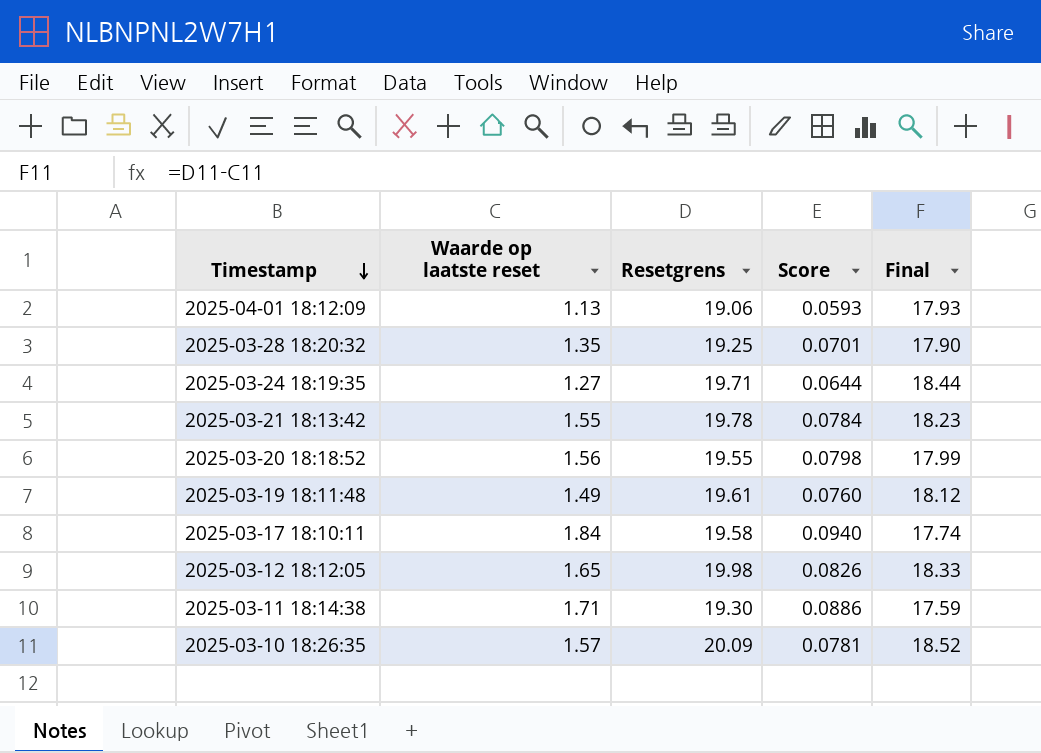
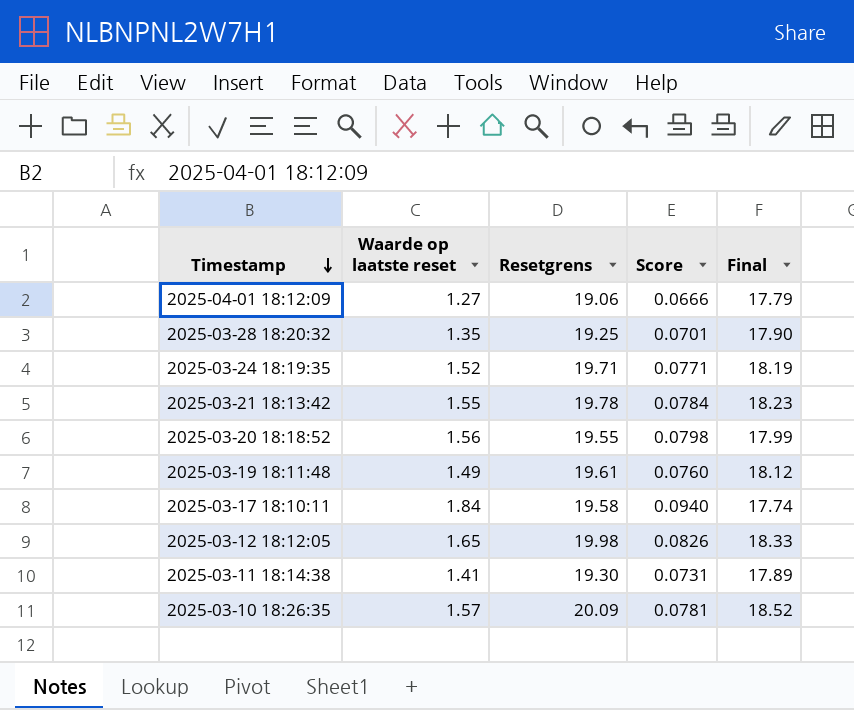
2025-04-01 18:12:09 | Waarde op laatste reset: 1.13 -> 1.27
2025-04-01 18:12:09 | Score: 0.0593 -> 0.0666
2025-04-01 18:12:09 | Final: 17.93 -> 17.79
2025-03-24 18:19:35 | Waarde op laatste reset: 1.27 -> 1.52
2025-03-24 18:19:35 | Score: 0.0644 -> 0.0771
2025-03-24 18:19:35 | Final: 18.44 -> 18.19
2025-03-11 18:14:38 | Waarde op laatste reset: 1.71 -> 1.41
2025-03-11 18:14:38 | Score: 0.0886 -> 0.0731
2025-03-11 18:14:38 | Final: 17.59 -> 17.89

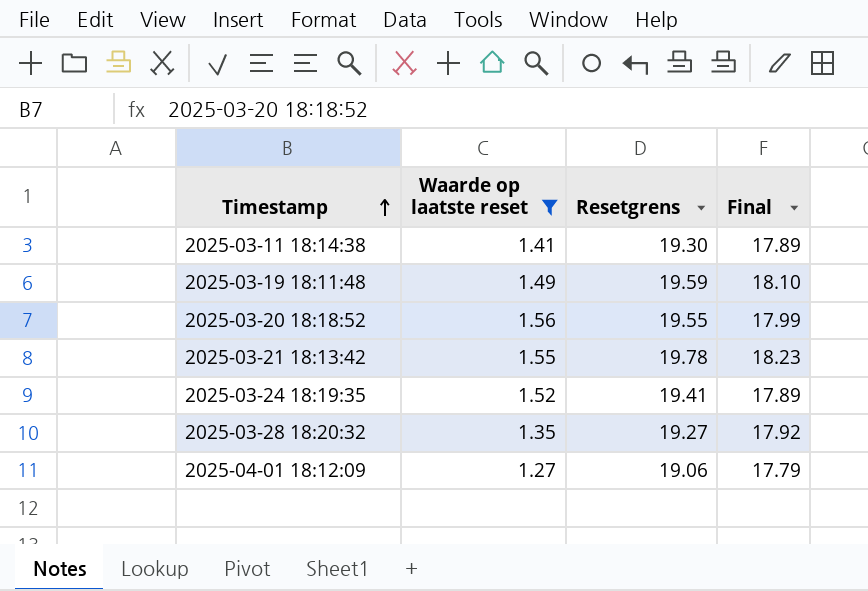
filter: none -> Waarde op laatste reset <= 1.56
row order: Timestamp descending -> Timestamp ascending
column Score | formula: [Waarde op laatste reset] / [Resetgrens] -> none
2025-03-19 18:11:48 | Resetgrens: 19.61 -> 19.59
2025-03-19 18:11:48 | Final: 18.12 -> 18.10
2025-03-24 18:19:35 | Resetgrens: 19.71 -> 19.41
2025-03-24 18:19:35 | Final: 18.19 -> 17.89
2025-03-28 18:20:32 | Resetgrens: 19.25 -> 19.27
2025-03-28 18:20:32 | Final: 17.90 -> 17.92

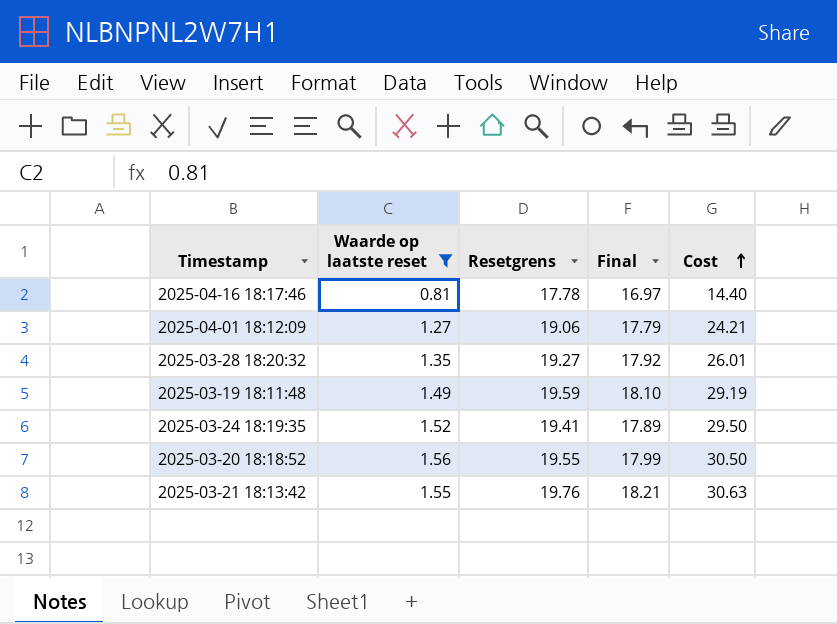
row order: Timestamp ascending -> Cost ascending
column Cost | formula: none -> [Waarde op laatste reset] * [Resetgrens]
row 2025-03-11 18:14:38: 1.41 | 19.30 | 17.89 -> none
row 2025-04-16 18:17:46: none -> 0.81 | 17.78 | 16.97 | 14.40
2025-03-21 18:13:42 | Resetgrens: 19.78 -> 19.76
2025-03-21 18:13:42 | Final: 18.23 -> 18.21

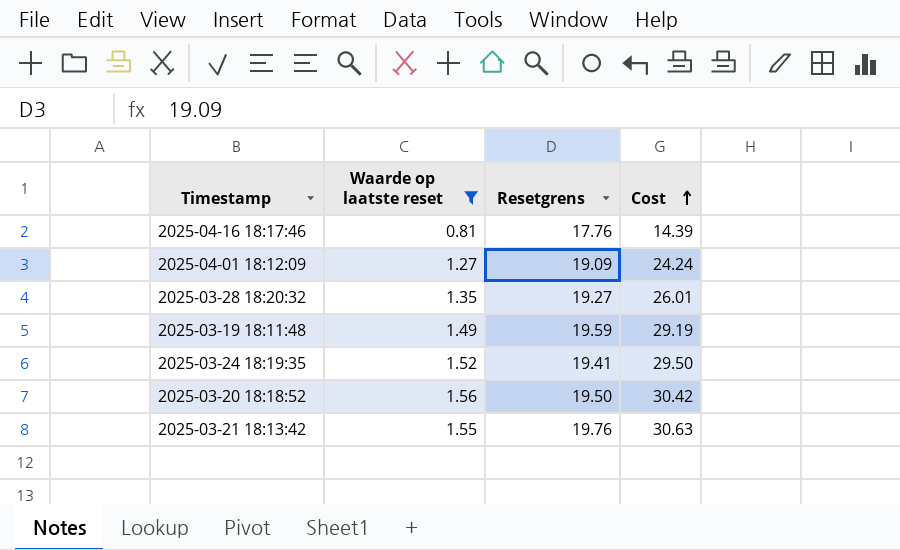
column Final | formula: [Resetgrens] - [Waarde op laatste reset] -> none
2025-04-16 18:17:46 | Resetgrens: 17.78 -> 17.76
2025-04-16 18:17:46 | Cost: 14.40 -> 14.39
2025-04-01 18:12:09 | Resetgrens: 19.06 -> 19.09
2025-04-01 18:12:09 | Cost: 24.21 -> 24.24
2025-03-20 18:18:52 | Resetgrens: 19.55 -> 19.50
2025-03-20 18:18:52 | Cost: 30.50 -> 30.42

